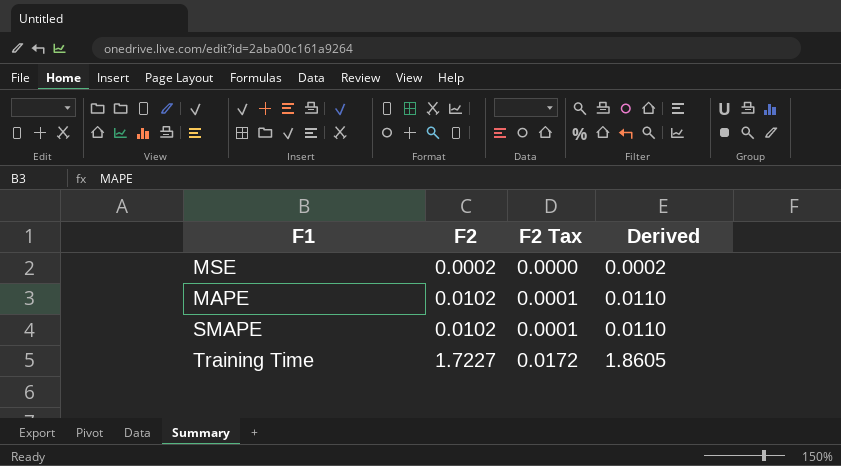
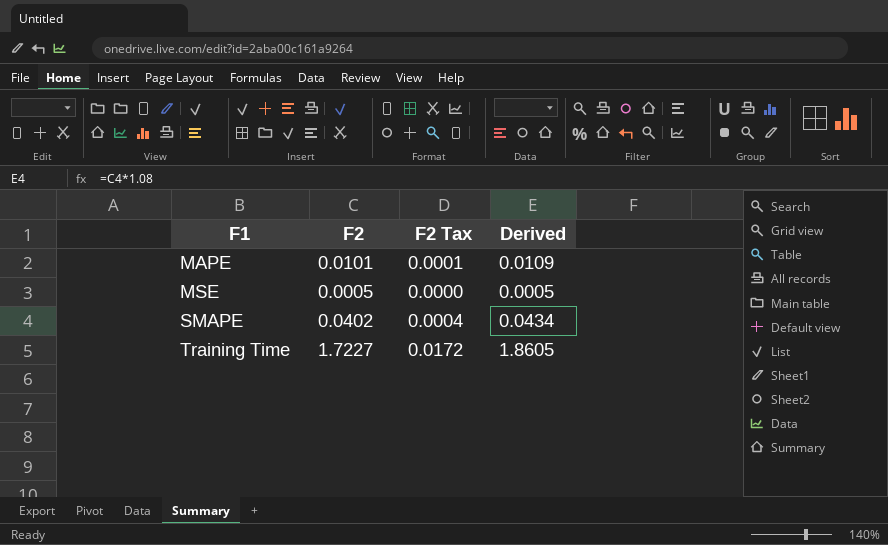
row order: F2 ascending -> F1 ascending
MAPE | F2: 0.0102 -> 0.0101
MAPE | Derived: 0.0110 -> 0.0109
MSE | F2: 0.0002 -> 0.0005
MSE | Derived: 0.0002 -> 0.0005
SMAPE | F2: 0.0102 -> 0.0402
SMAPE | F2 Tax: 0.0001 -> 0.0004
SMAPE | Derived: 0.0110 -> 0.0434

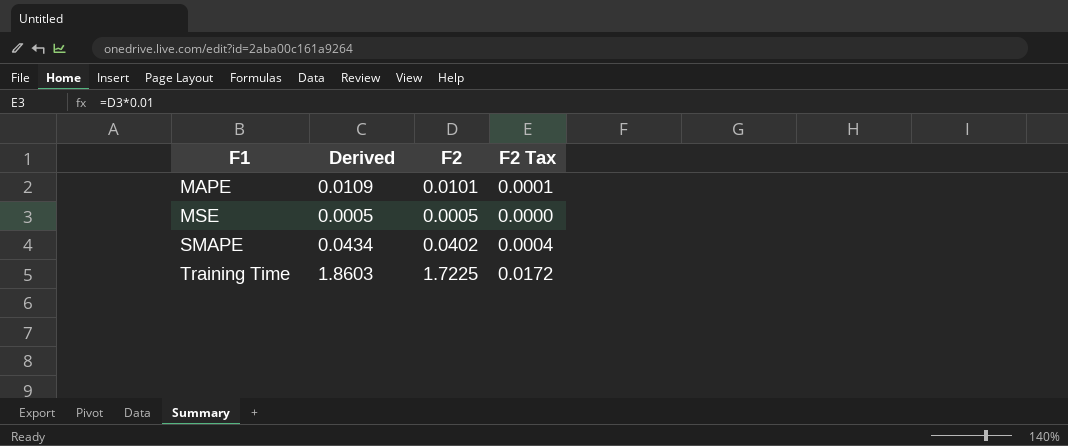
column Derived | position: 4 -> 2
Training Time | Derived: 1.8605 -> 1.8603
Training Time | F2: 1.7227 -> 1.7225

